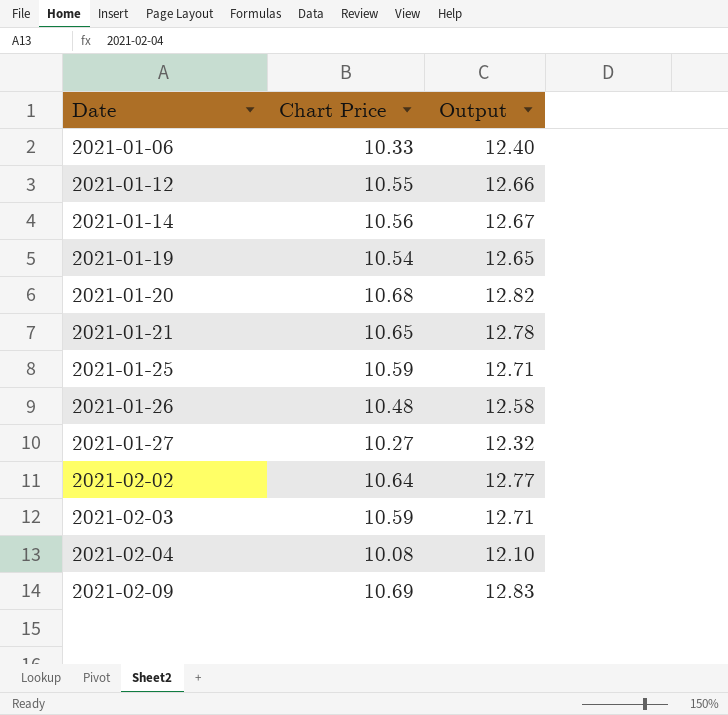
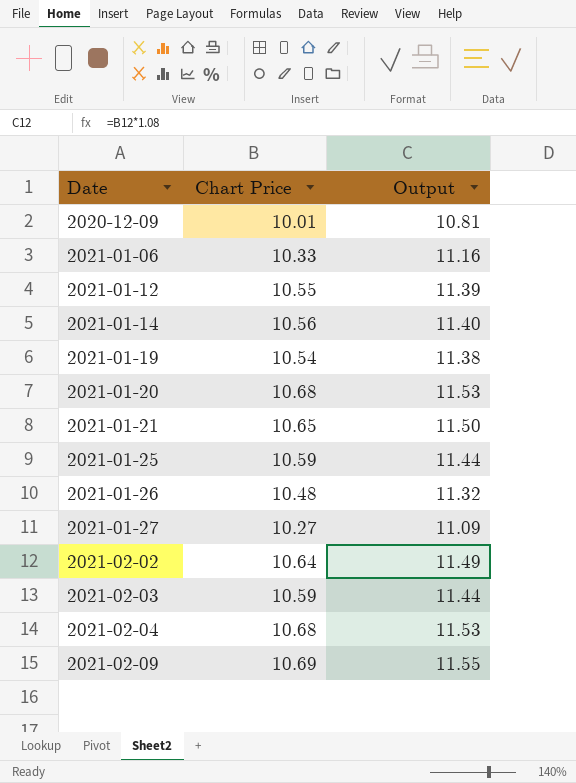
column Output | formula: [Chart Price] * 1.2 -> [Chart Price] * 1.08
row 2020-12-09: none -> 10.01 | 10.81
2021-02-04 | Chart Price: 10.08 -> 10.68

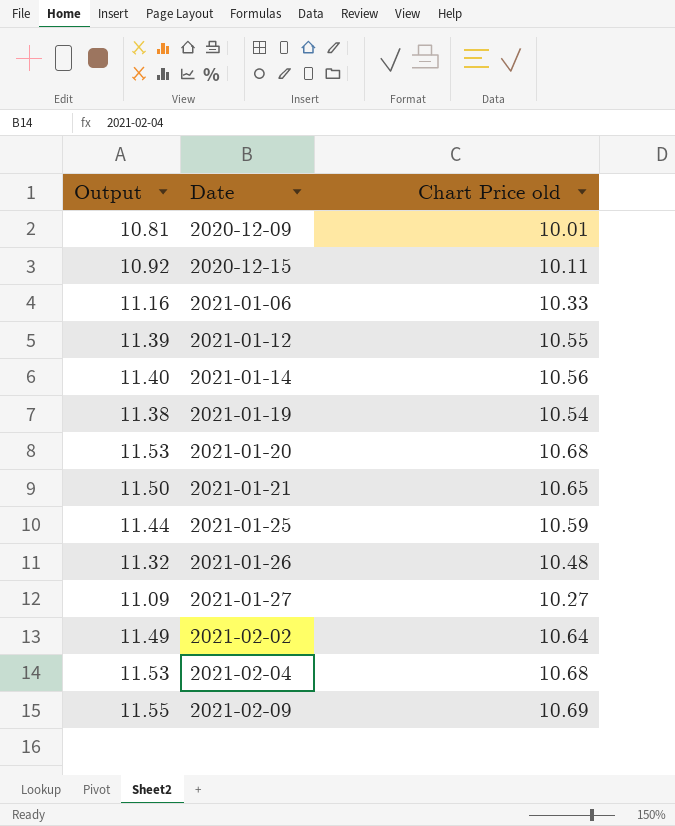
column Output | position: 3 -> 1
column name: Chart Price -> Chart Price old
row 2021-02-03: 10.59 | 11.44 -> none
row 2020-12-15: none -> 10.92 | 10.11

